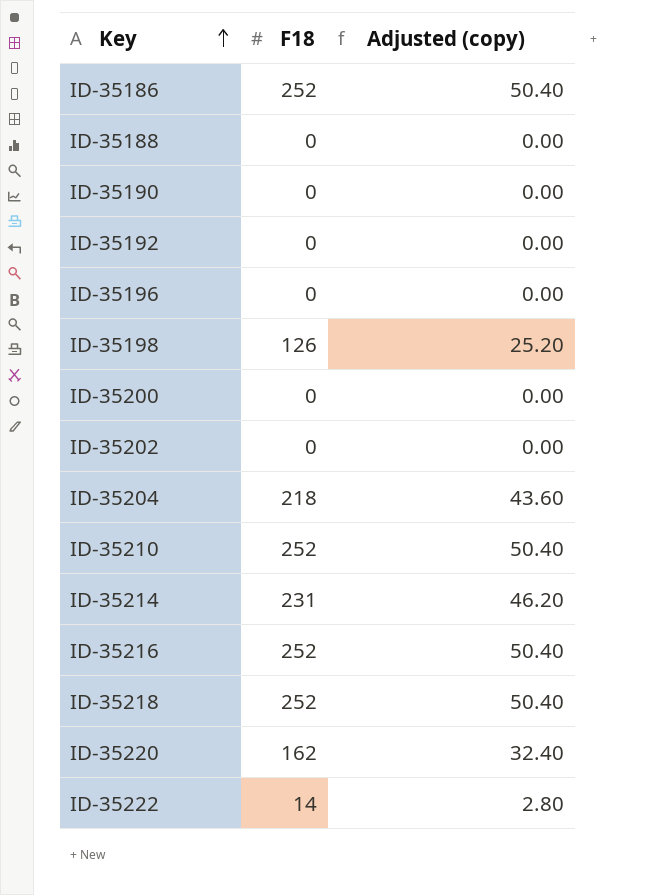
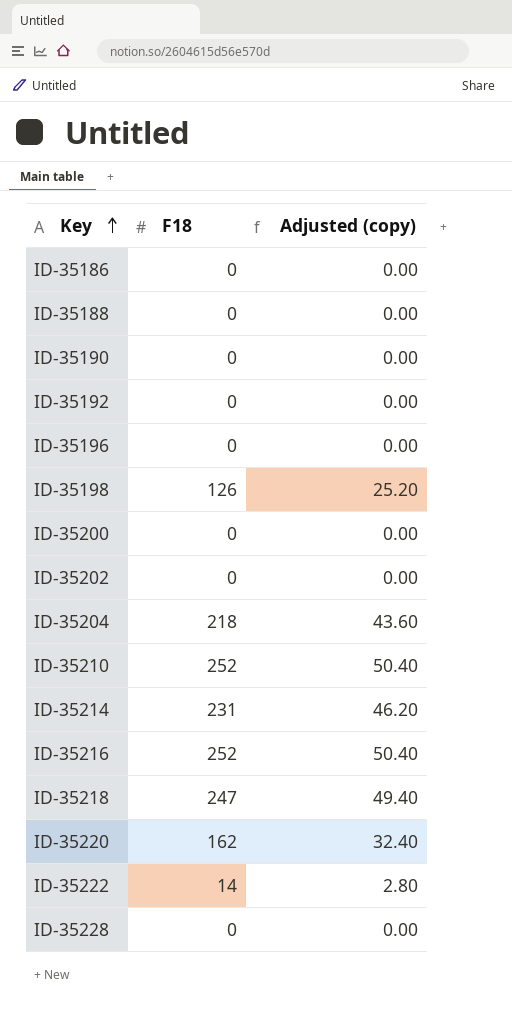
ID-35186 | F18: 252 -> 0
ID-35186 | Adjusted (copy): 50.40 -> 0.00
ID-35218 | F18: 252 -> 247
ID-35218 | Adjusted (copy): 50.40 -> 49.40
row ID-35228: none -> 0 | 0.00

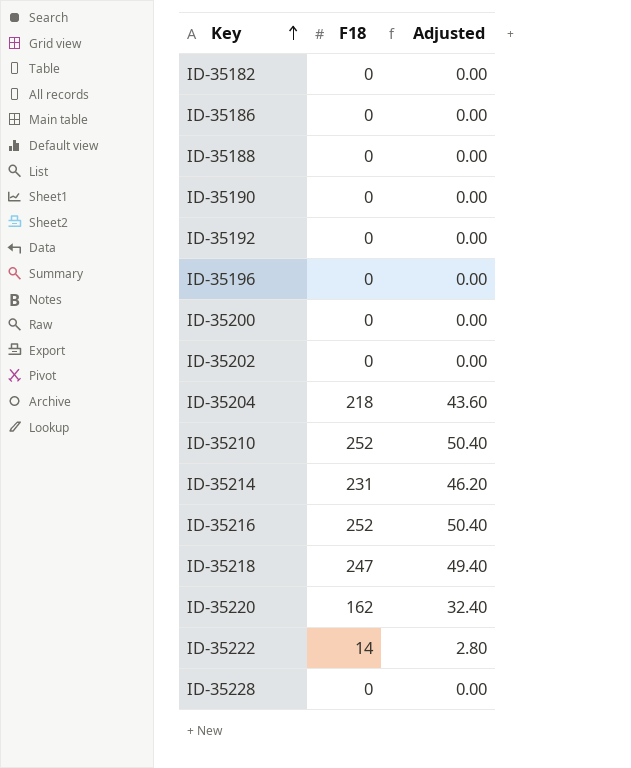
column name: Adjusted (copy) -> Adjusted
row ID-35198: 126 | 25.20 -> none
row ID-35182: none -> 0 | 0.00

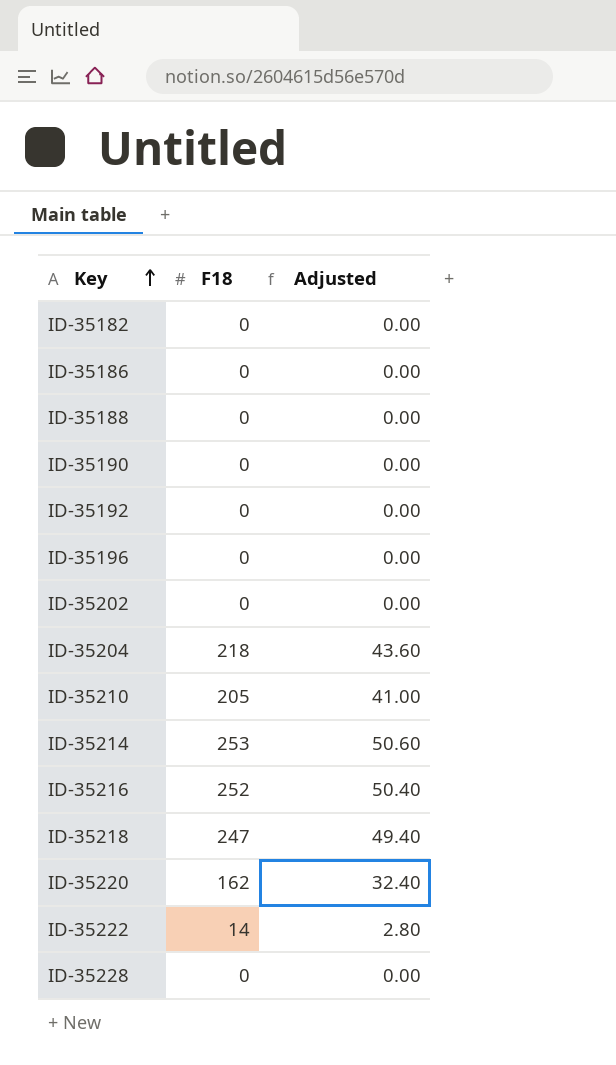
row ID-35200: 0 | 0.00 -> none
ID-35210 | F18: 252 -> 205
ID-35210 | Adjusted: 50.40 -> 41.00
ID-35214 | F18: 231 -> 253
ID-35214 | Adjusted: 46.20 -> 50.60

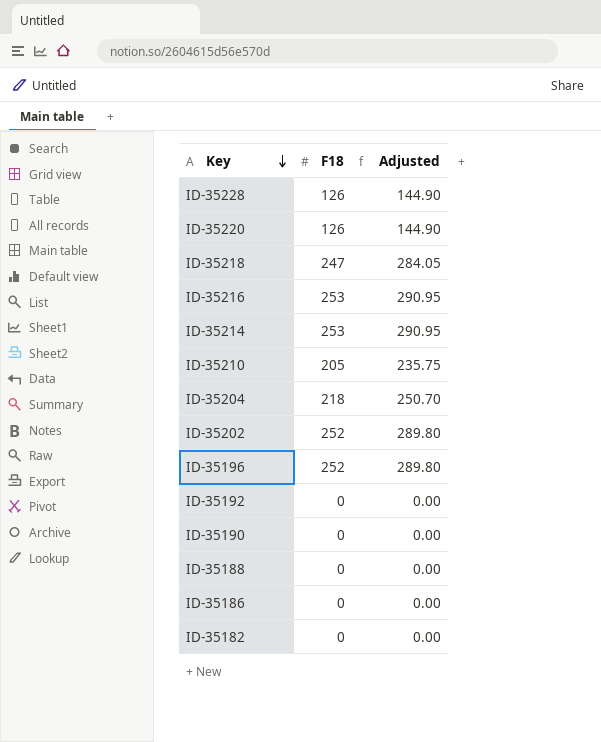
row order: Key ascending -> Key descending
column Adjusted | formula: [F18] * 0.2 -> [F18] * 1.15
row ID-35222: 14 | 2.80 -> none
ID-35228 | F18: 0 -> 126
ID-35220 | F18: 162 -> 126
ID-35216 | F18: 252 -> 253
ID-35202 | F18: 0 -> 252
ID-35196 | F18: 0 -> 252

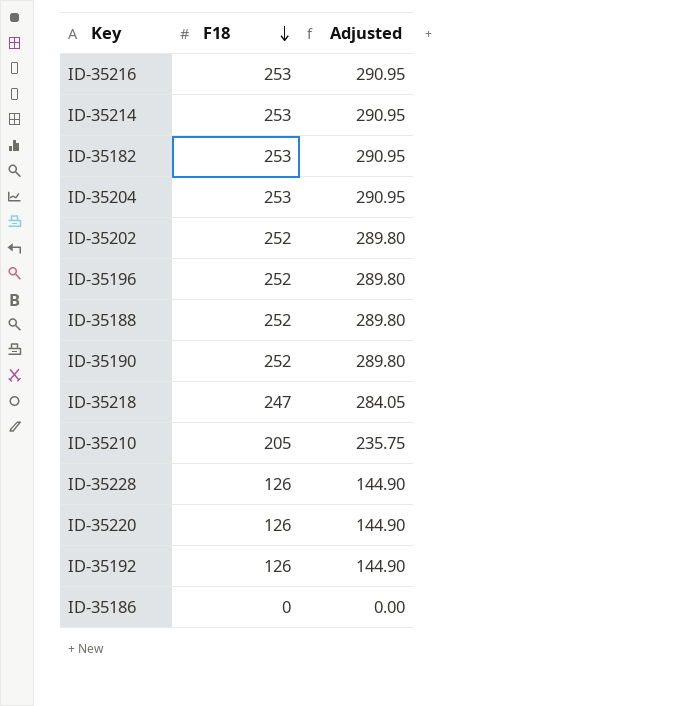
row order: Key descending -> F18 descending
ID-35182 | F18: 0 -> 253
ID-35182 | Adjusted: 0.00 -> 290.95
ID-35204 | F18: 218 -> 253
ID-35204 | Adjusted: 250.70 -> 290.95
ID-35188 | F18: 0 -> 252
ID-35188 | Adjusted: 0.00 -> 289.80
ID-35190 | F18: 0 -> 252
ID-35190 | Adjusted: 0.00 -> 289.80
ID-35192 | F18: 0 -> 126
ID-35192 | Adjusted: 0.00 -> 144.90

